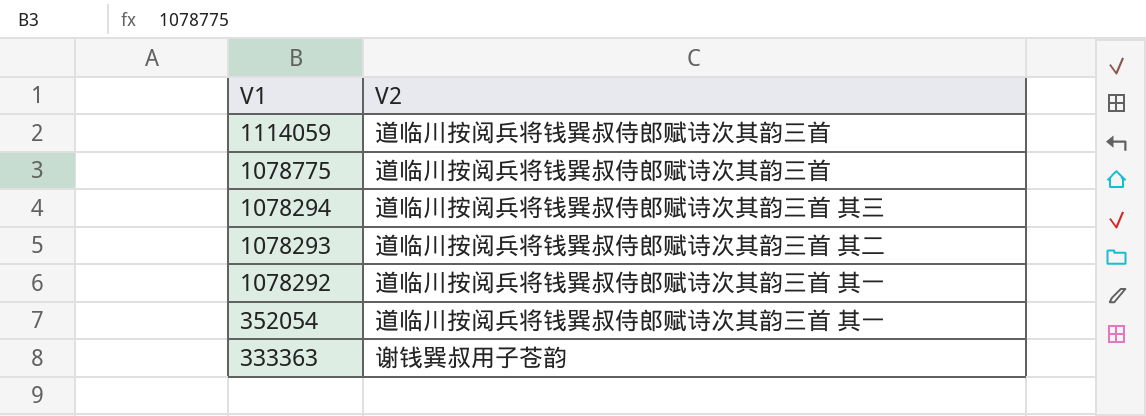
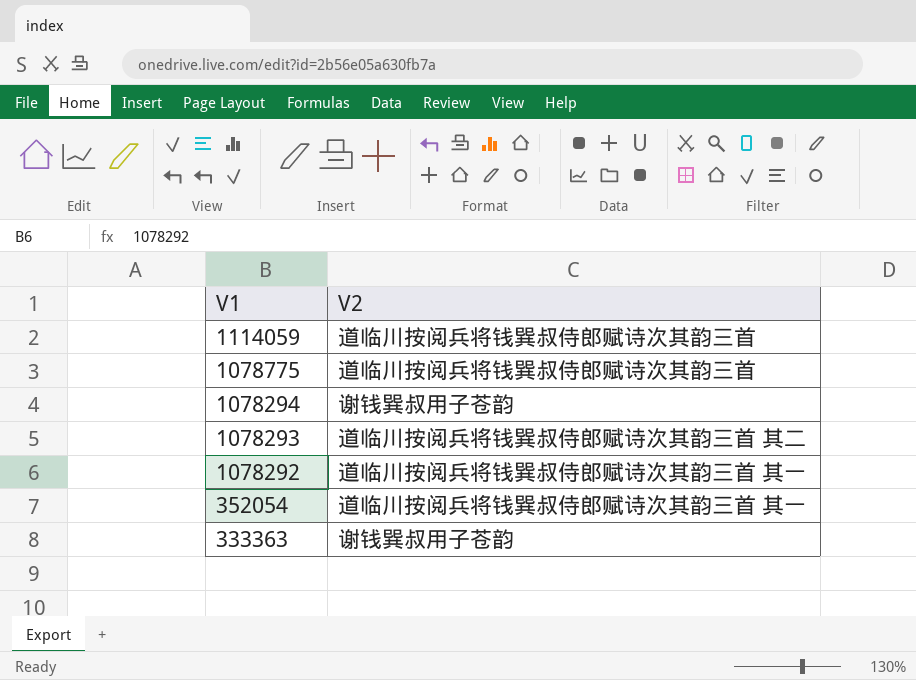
1078294 | V2: 道临川按阅兵将钱巽叔侍郎赋诗次其韵三首 其三 -> 谢钱巽叔用子苍韵

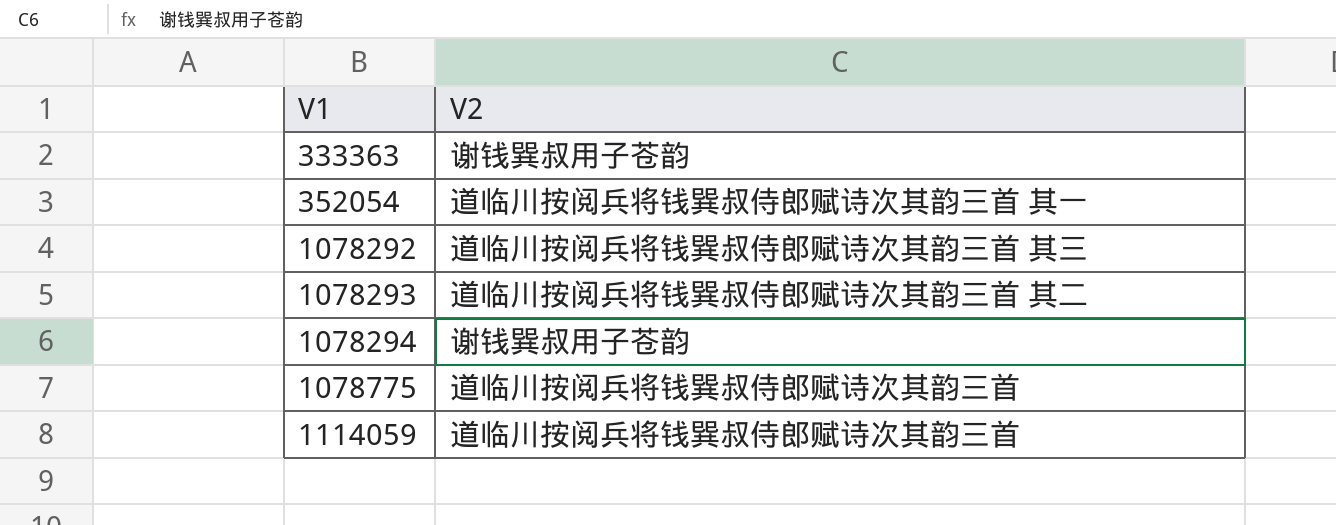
row order: V1 descending -> V1 ascending
1078292 | V2: 道临川按阅兵将钱巽叔侍郎赋诗次其韵三首 其一 -> 道临川按阅兵将钱巽叔侍郎赋诗次其韵三首 其三

